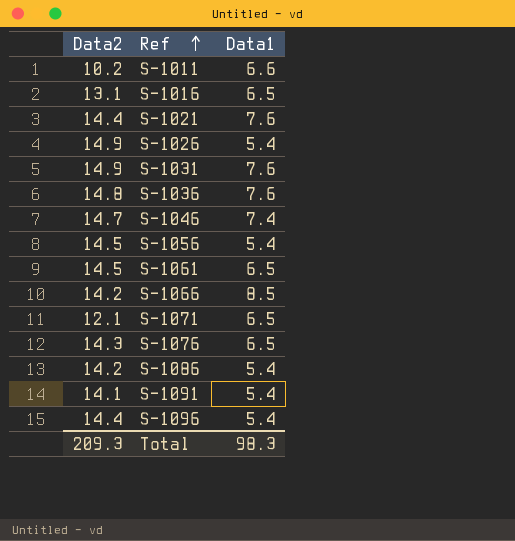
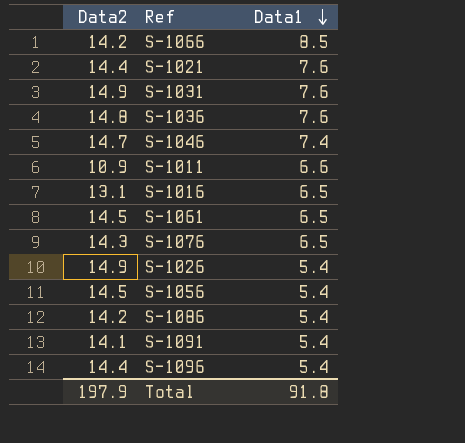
row order: Ref ascending -> Data1 descending
row S-1071: 12.1 | 6.5 -> none
S-1011 | Data2: 10.2 -> 10.9
Total | Data2: 209.3 -> 197.9
Total | Data1: 98.3 -> 91.8

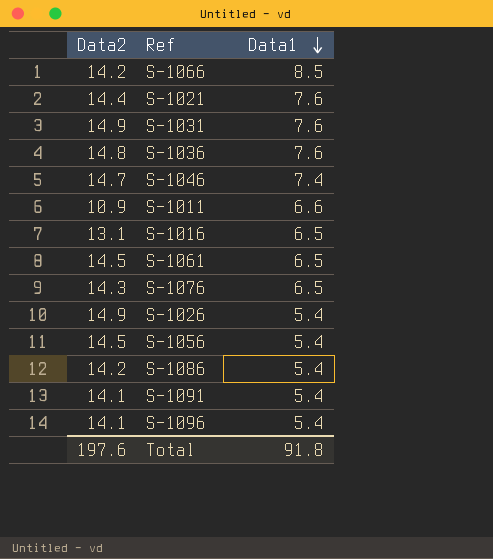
S-1096 | Data2: 14.4 -> 14.1
Total | Data2: 197.9 -> 197.6

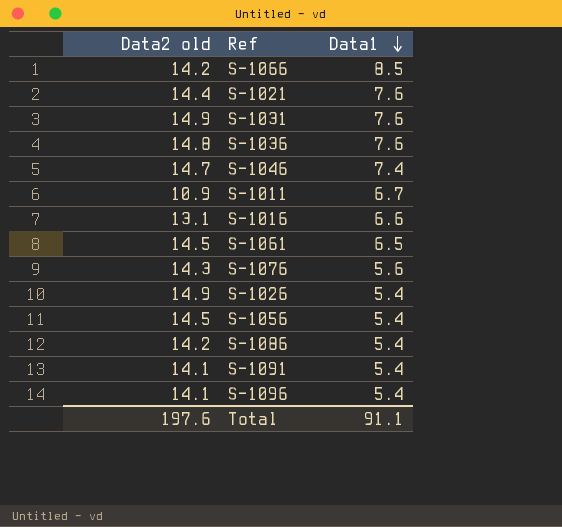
column name: Data2 -> Data2 old
S-1011 | Data1: 6.6 -> 6.7
S-1016 | Data1: 6.5 -> 6.6
S-1076 | Data1: 6.5 -> 5.6
Total | Data1: 91.8 -> 91.1

